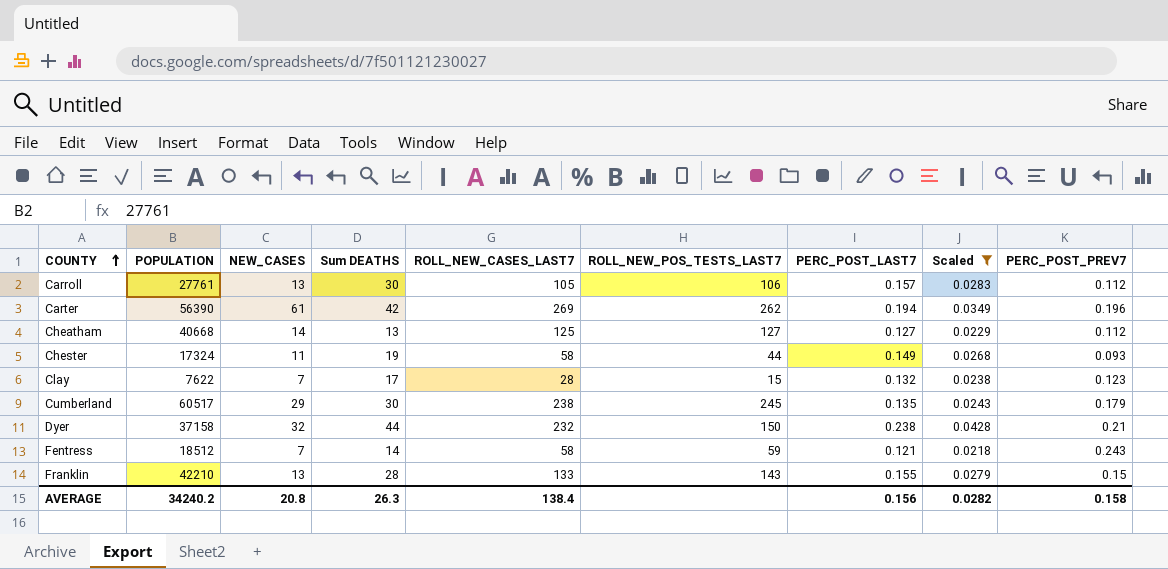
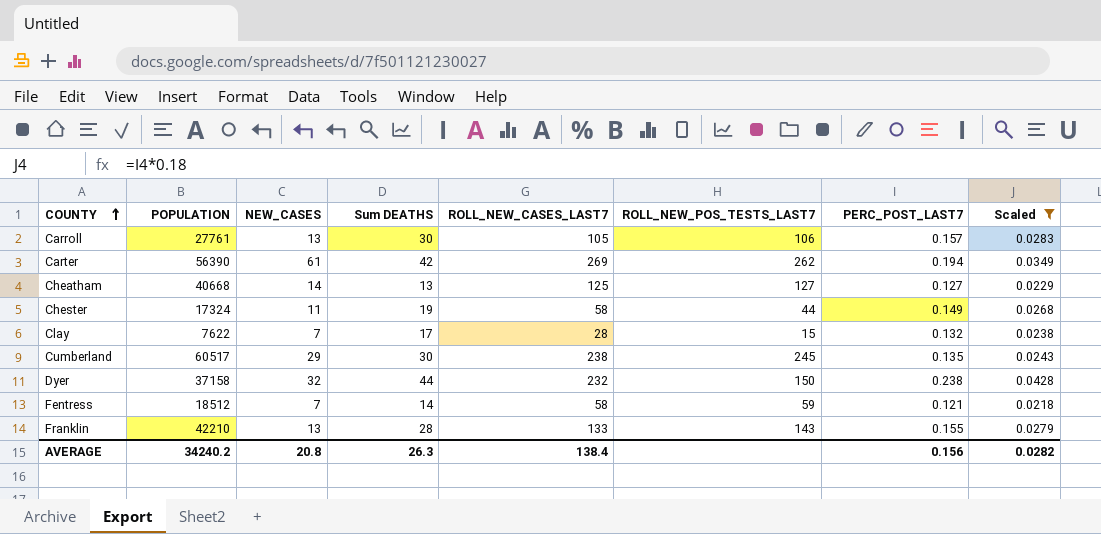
column PERC_POST_PREV7 | position: 9 -> none

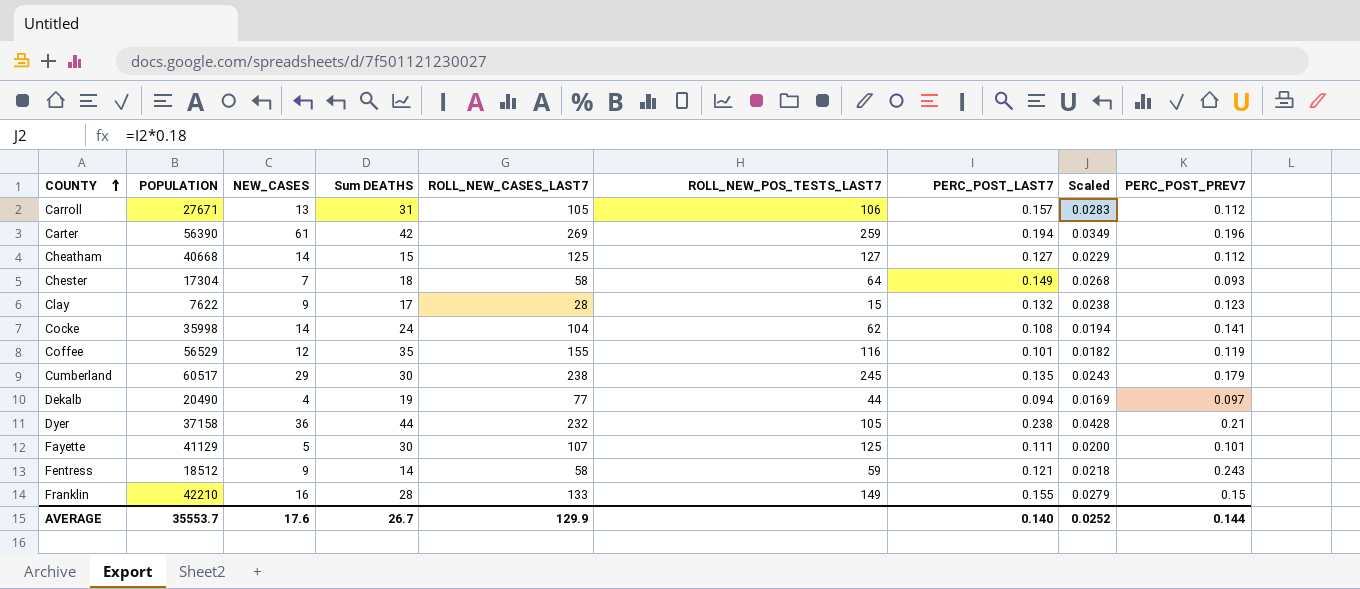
filter: Scaled >= 0.0218 -> none
column PERC_POST_PREV7 | position: none -> 9
Carroll | POPULATION: 27761 -> 27671
Carroll | Sum DEATHS: 30 -> 31
Carter | ROLL_NEW_POS_TESTS_LAST7: 262 -> 259
Cheatham | Sum DEATHS: 13 -> 15
Chester | POPULATION: 17324 -> 17304
Chester | NEW_CASES: 11 -> 7
Chester | Sum DEATHS: 19 -> 18
Chester | ROLL_NEW_POS_TESTS_LAST7: 44 -> 64
Clay | NEW_CASES: 7 -> 9
Dyer | NEW_CASES: 32 -> 36
Dyer | ROLL_NEW_POS_TESTS_LAST7: 150 -> 105
Fentress | NEW_CASES: 7 -> 9
Franklin | NEW_CASES: 13 -> 16
Franklin | ROLL_NEW_POS_TESTS_LAST7: 143 -> 149
AVERAGE | POPULATION: 34240.2 -> 35553.7
AVERAGE | NEW_CASES: 20.8 -> 17.6
AVERAGE | Sum DEATHS: 26.3 -> 26.7
AVERAGE | ROLL_NEW_CASES_LAST7: 138.4 -> 129.9
AVERAGE | PERC_POST_LAST7: 0.156 -> 0.140
AVERAGE | Scaled: 0.0282 -> 0.0252

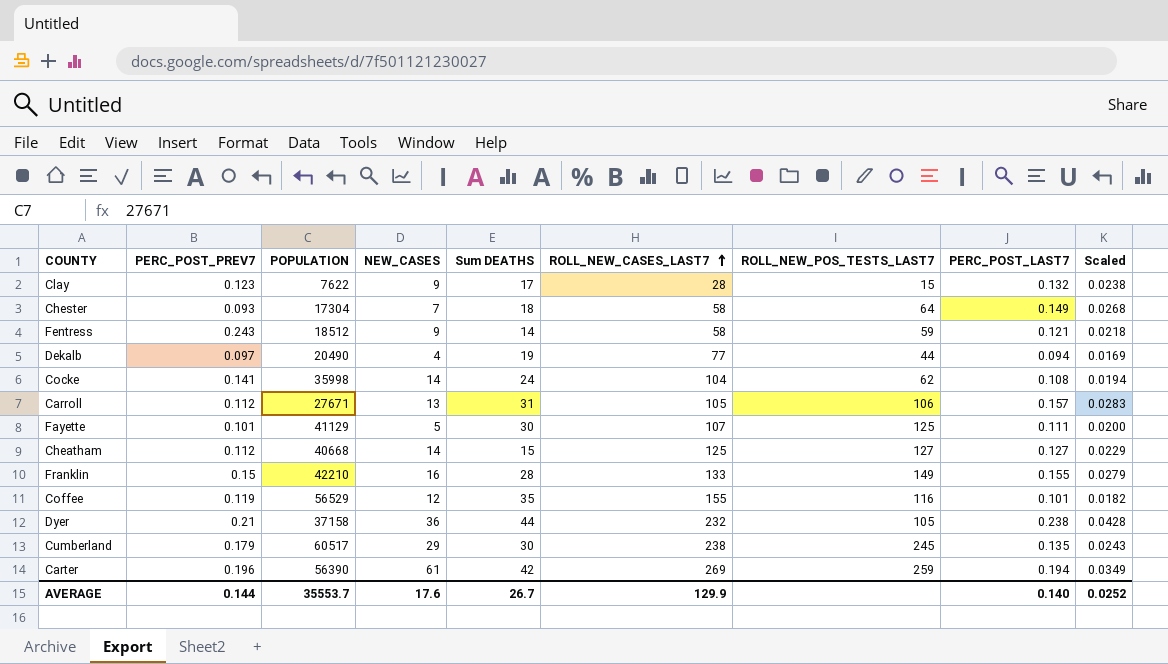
row order: COUNTY ascending -> ROLL_NEW_CASES_LAST7 ascending
column PERC_POST_PREV7 | position: 9 -> 2

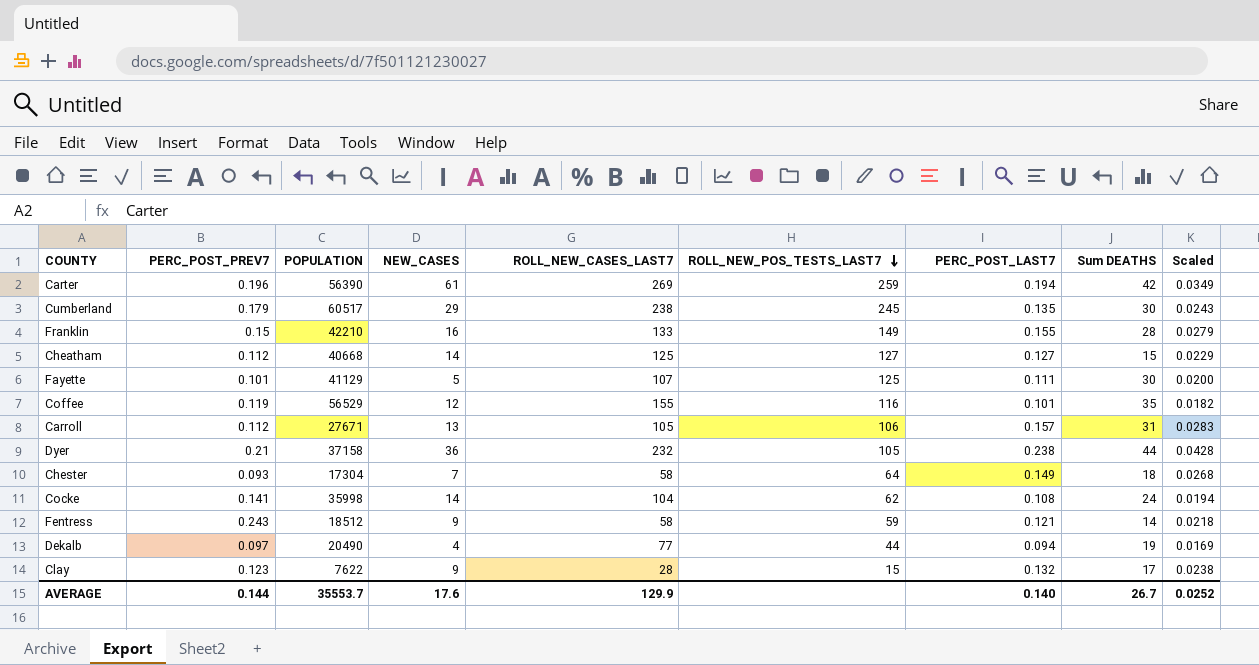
row order: ROLL_NEW_CASES_LAST7 ascending -> ROLL_NEW_POS_TESTS_LAST7 descending
column Sum DEATHS | position: 5 -> 8

